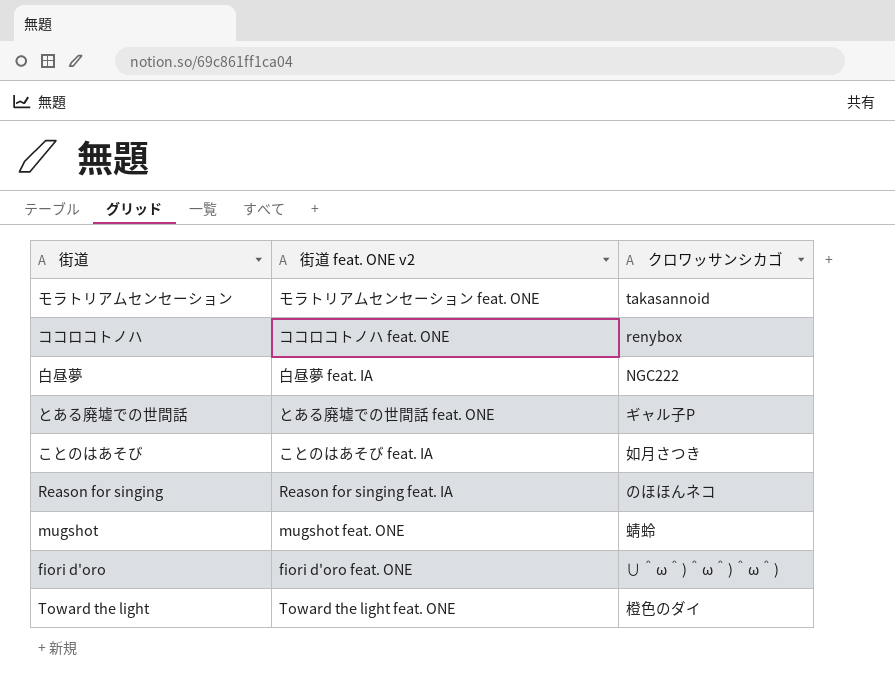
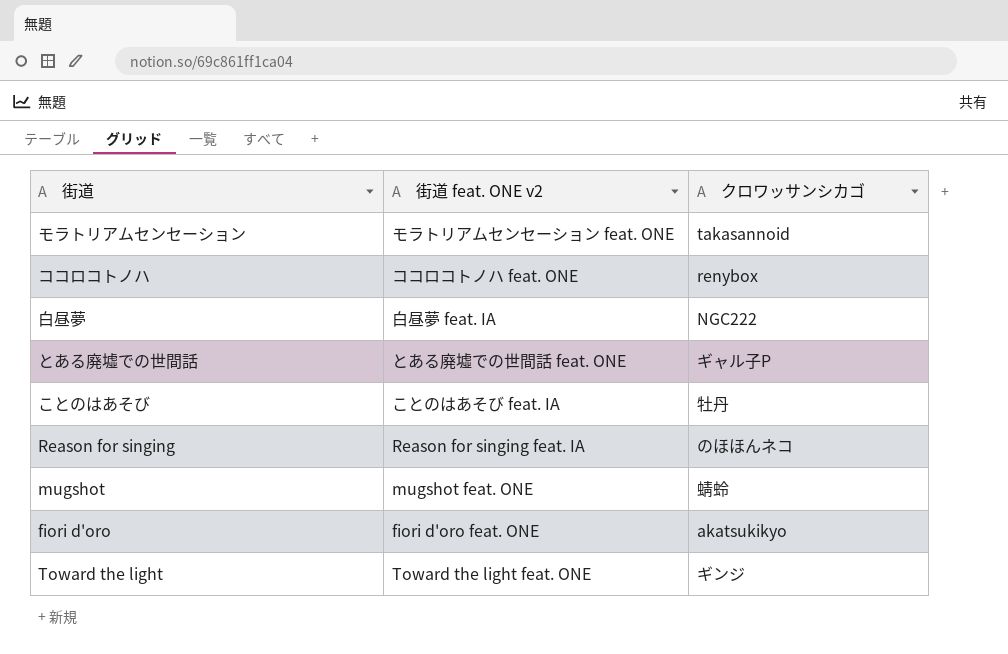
ことのはあそび | クロワッサンシカゴ: 如月さつき -> 牡丹
fiori d'oro | クロワッサンシカゴ: ∪＾ω＾)＾ω＾)＾ω＾) -> akatsukikyo
Toward the light | クロワッサンシカゴ: 橙色のダイ -> ギンジ

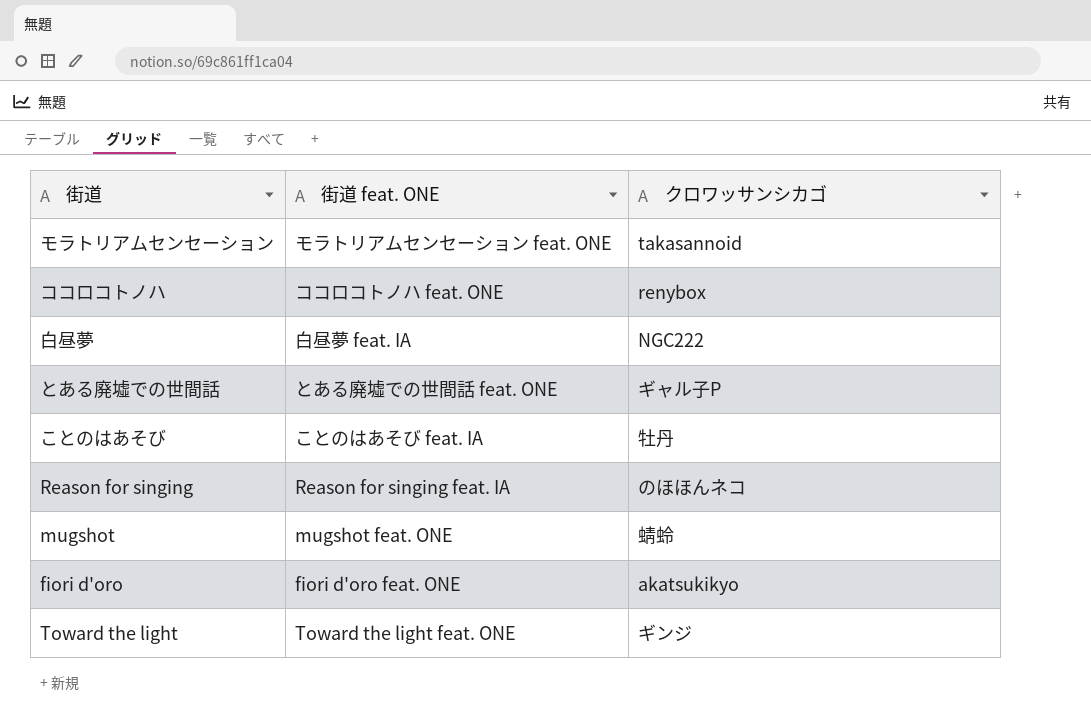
column name: 街道 feat. ONE v2 -> 街道 feat. ONE

